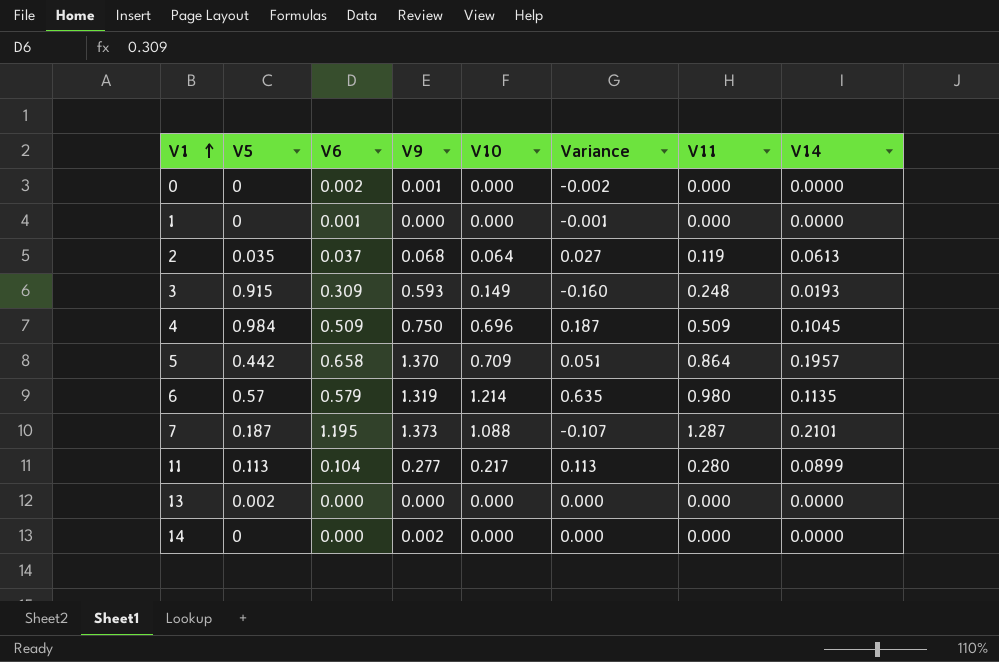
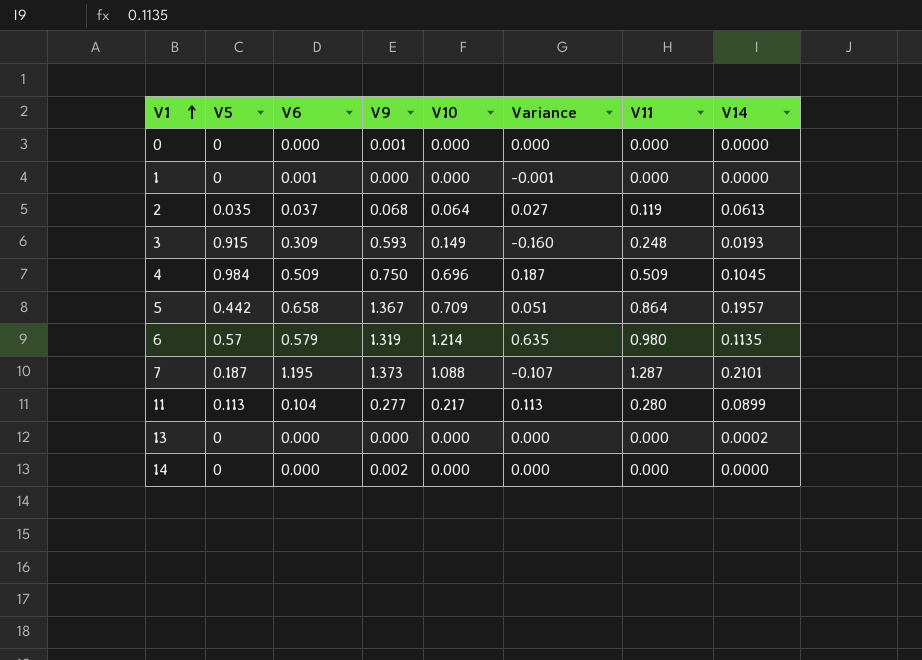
0 | V6: 0.002 -> 0.000
0 | Variance: -0.002 -> 0.000
5 | V9: 1.370 -> 1.367
13 | V5: 0.002 -> 0
13 | V14: 0.0000 -> 0.0002

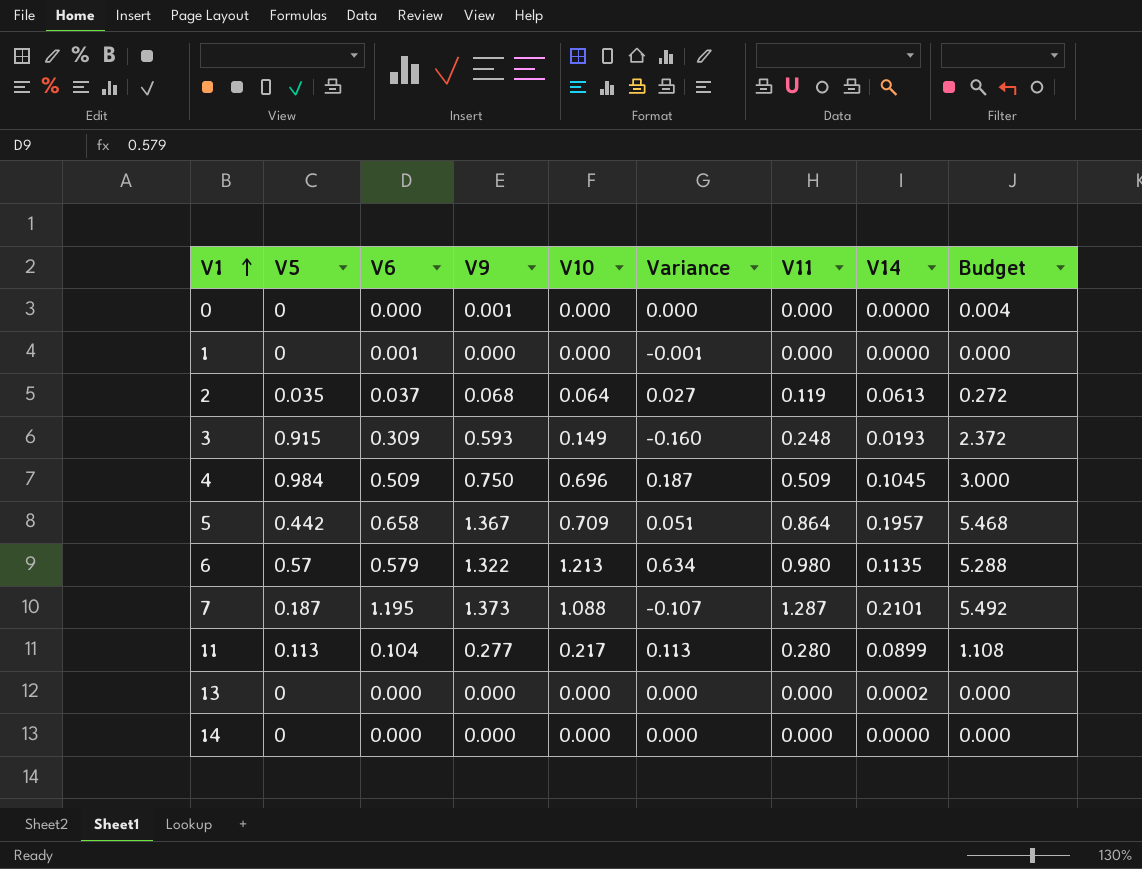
column Budget | formula: none -> [V9] * 4
6 | V9: 1.319 -> 1.322
6 | V10: 1.214 -> 1.213
6 | Variance: 0.635 -> 0.634
14 | V9: 0.002 -> 0.000

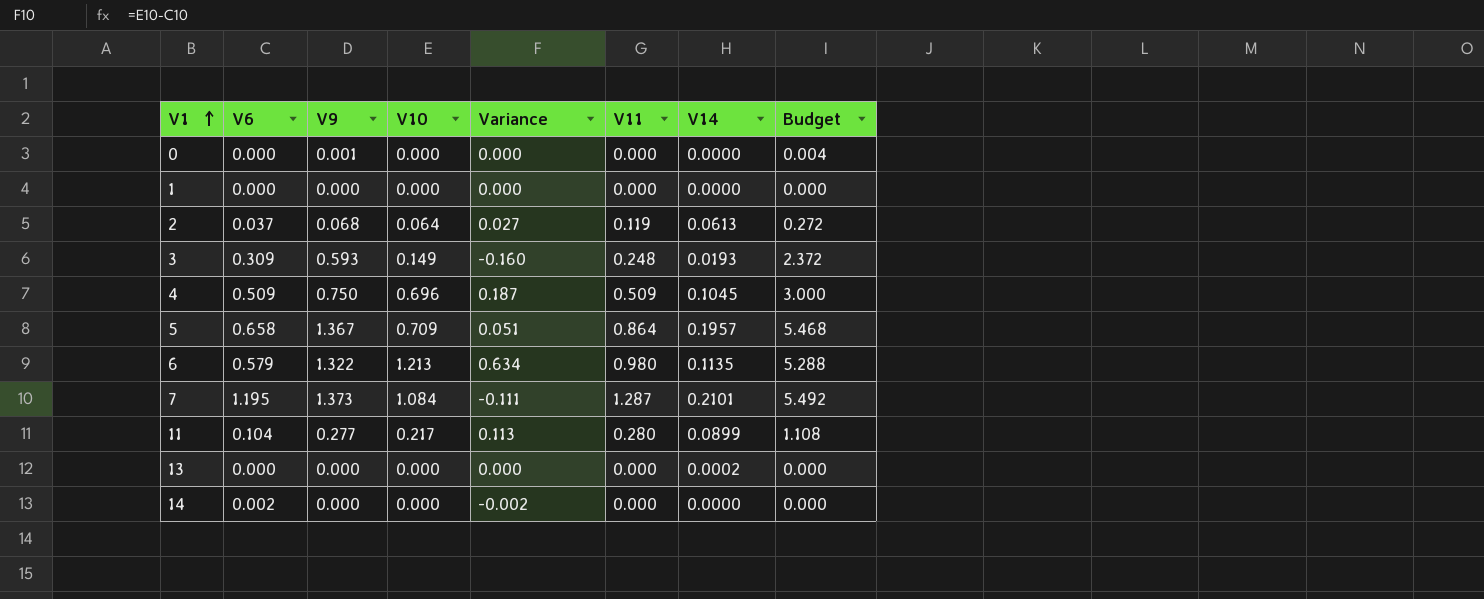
column V5 | position: 2 -> none
1 | V6: 0.001 -> 0.000
1 | Variance: -0.001 -> 0.000
7 | V10: 1.088 -> 1.084
7 | Variance: -0.107 -> -0.111
14 | V6: 0.000 -> 0.002
14 | Variance: 0.000 -> -0.002

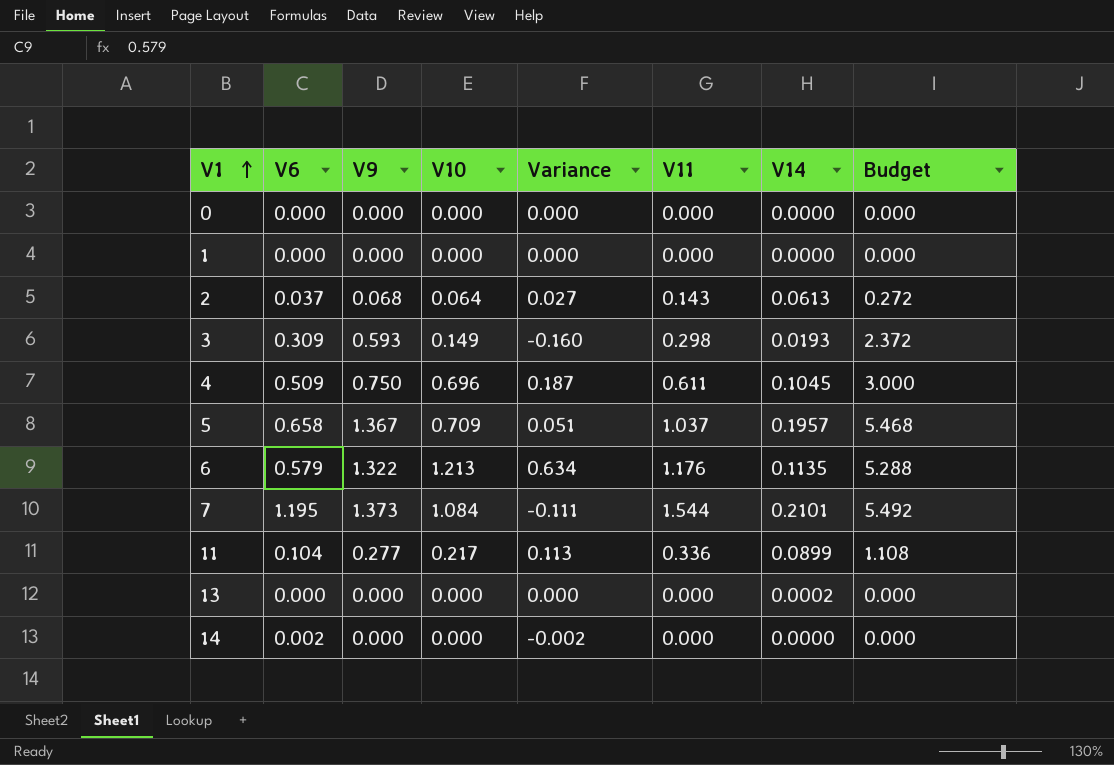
0 | V9: 0.001 -> 0.000
0 | Budget: 0.004 -> 0.000
2 | V11: 0.119 -> 0.143
3 | V11: 0.248 -> 0.298
4 | V11: 0.509 -> 0.611
5 | V11: 0.864 -> 1.037
6 | V11: 0.980 -> 1.176
7 | V11: 1.287 -> 1.544
11 | V11: 0.280 -> 0.336

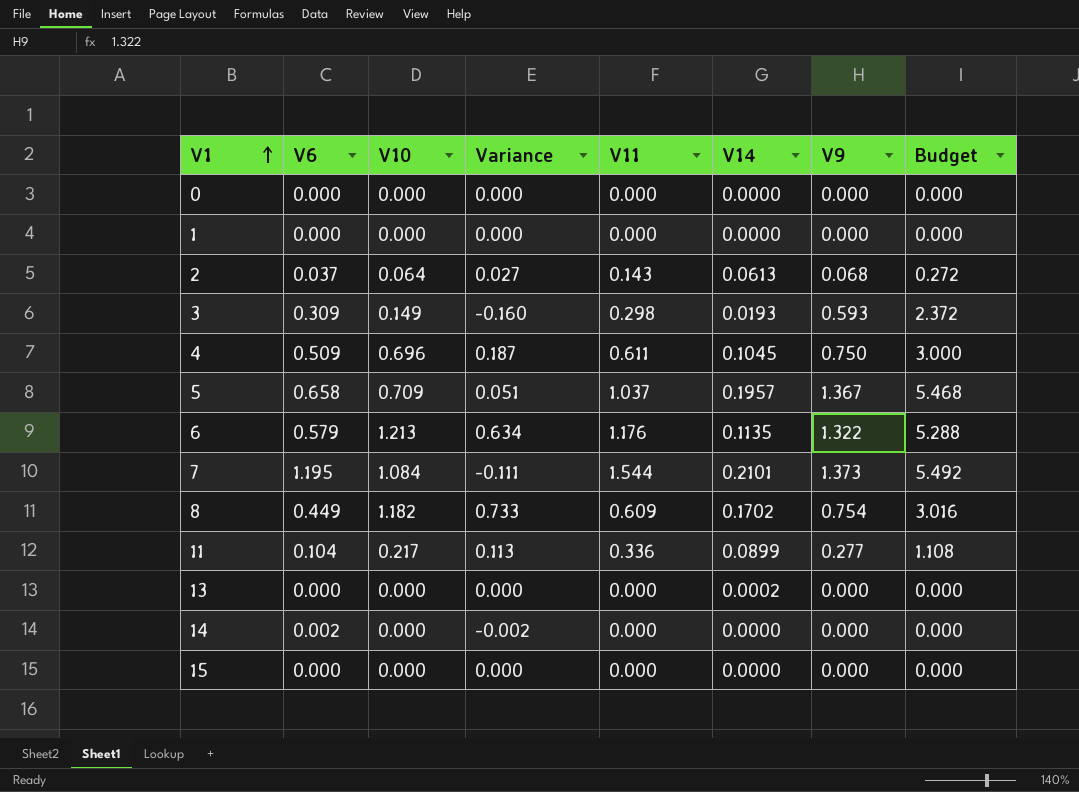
column V9 | position: 3 -> 7
row 8: none -> 0.449 | 1.182 | 0.733 | 0.609 | 0.1702 | 0.754 | 3.016
row 15: none -> 0.000 | 0.000 | 0.000 | 0.000 | 0.0000 | 0.000 | 0.000

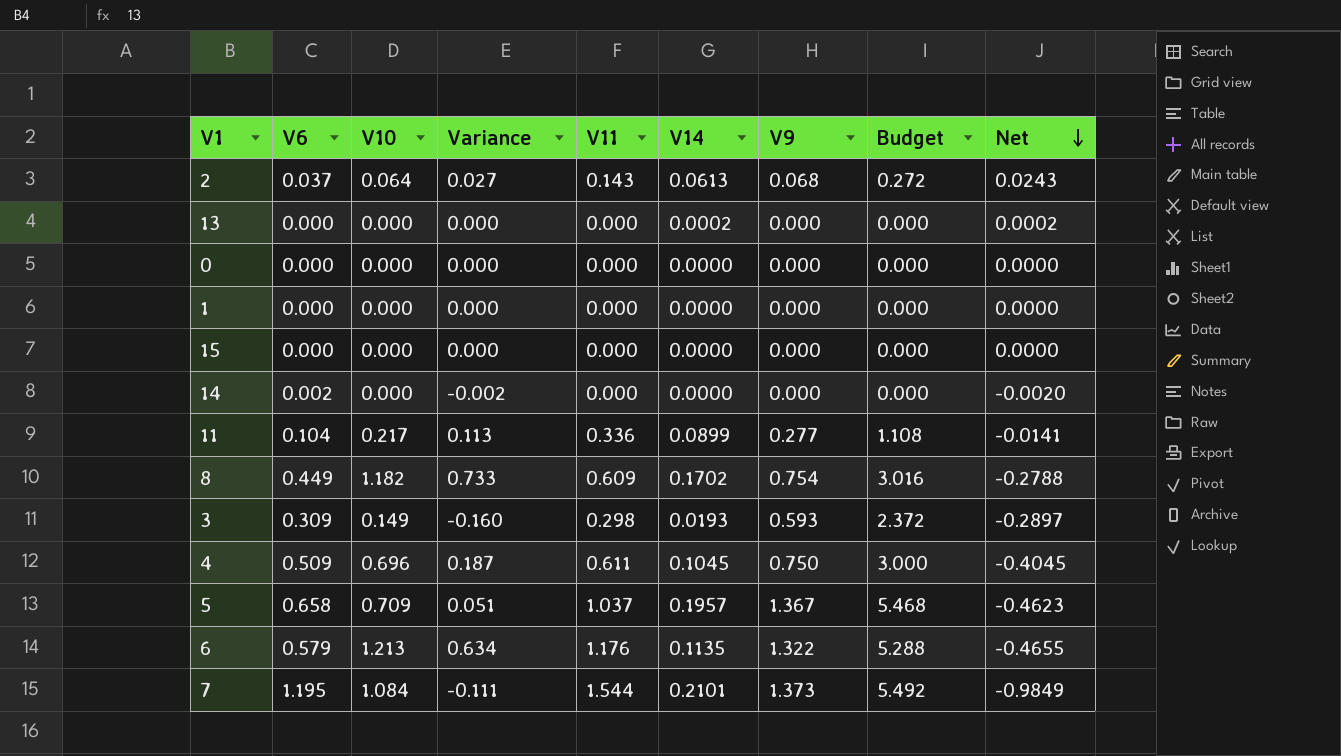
row order: V1 ascending -> Net descending
column Net | formula: none -> [V14] - [V6]

